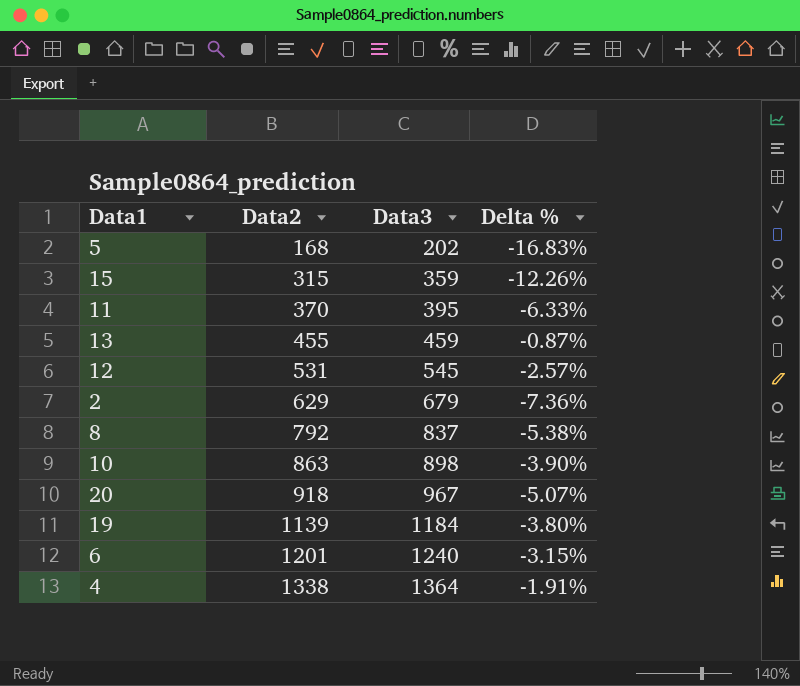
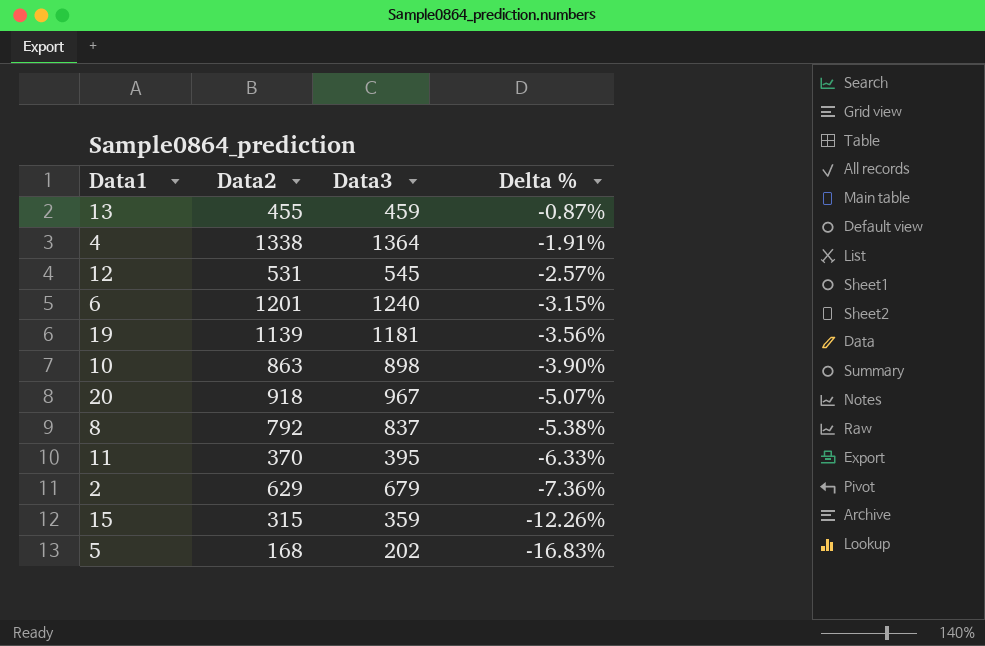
row order: Data2 ascending -> Delta % descending
19 | Data3: 1184 -> 1181
19 | Delta %: -3.80% -> -3.56%

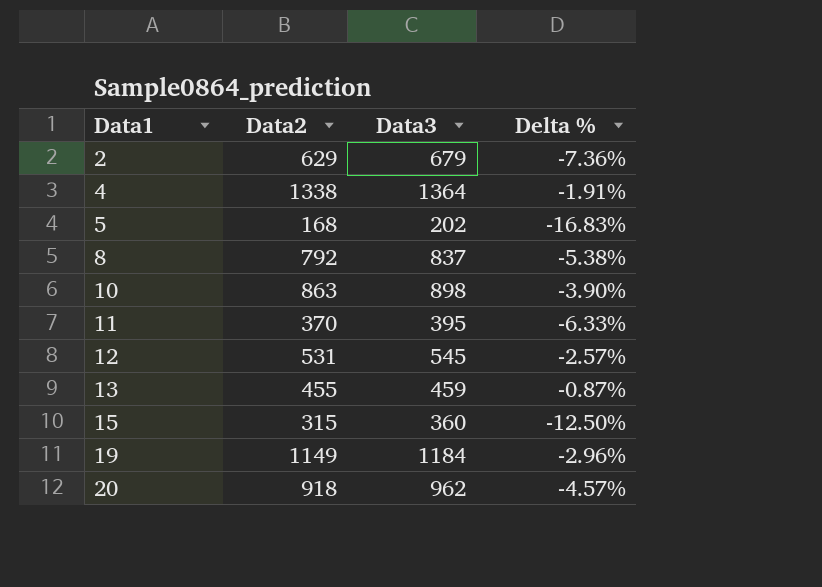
row order: Delta % descending -> Data1 ascending
row 6: 1201 | 1240 | -3.15% -> none
15 | Data3: 359 -> 360
15 | Delta %: -12.26% -> -12.50%
19 | Data2: 1139 -> 1149
19 | Data3: 1181 -> 1184
19 | Delta %: -3.56% -> -2.96%
20 | Data3: 967 -> 962
20 | Delta %: -5.07% -> -4.57%

